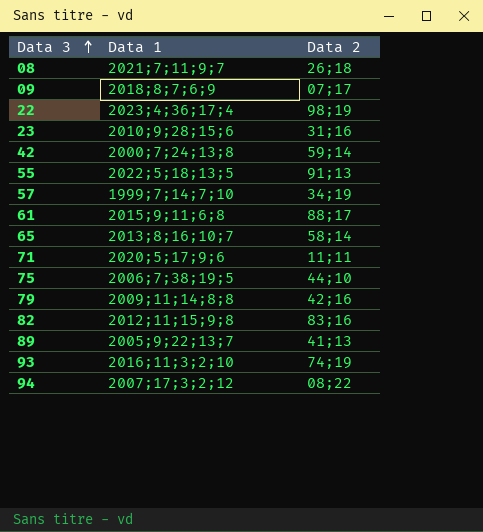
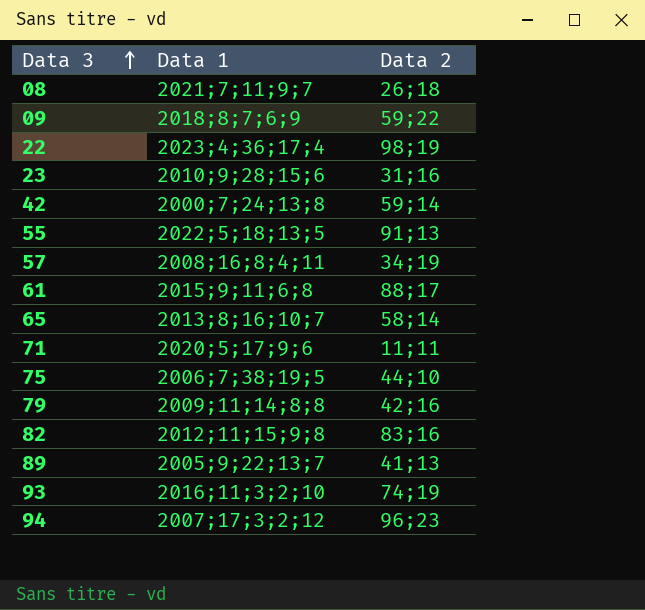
09 | Data 2: 07;17 -> 59;22
57 | Data 1: 1999;7;14;7;10 -> 2008;16;8;4;11
94 | Data 2: 08;22 -> 96;23

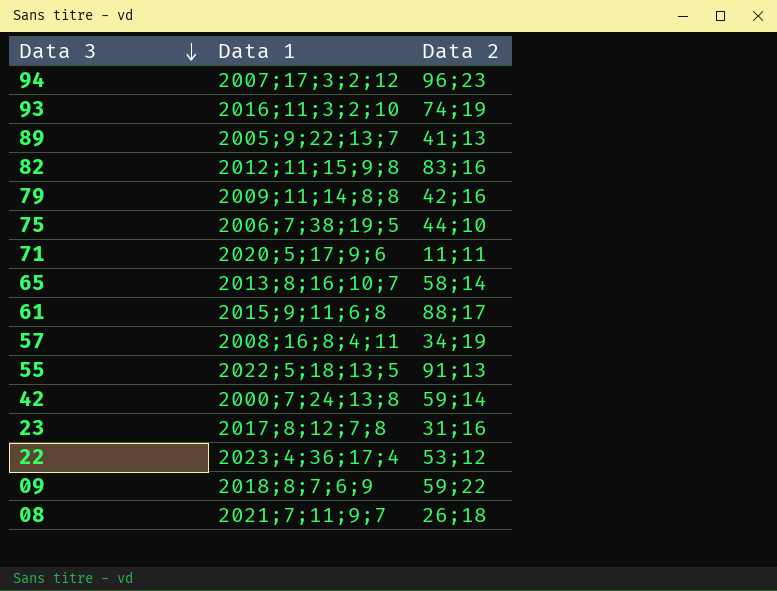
row order: Data 3 ascending -> Data 3 descending
23 | Data 1: 2010;9;28;15;6 -> 2017;8;12;7;8
22 | Data 2: 98;19 -> 53;12

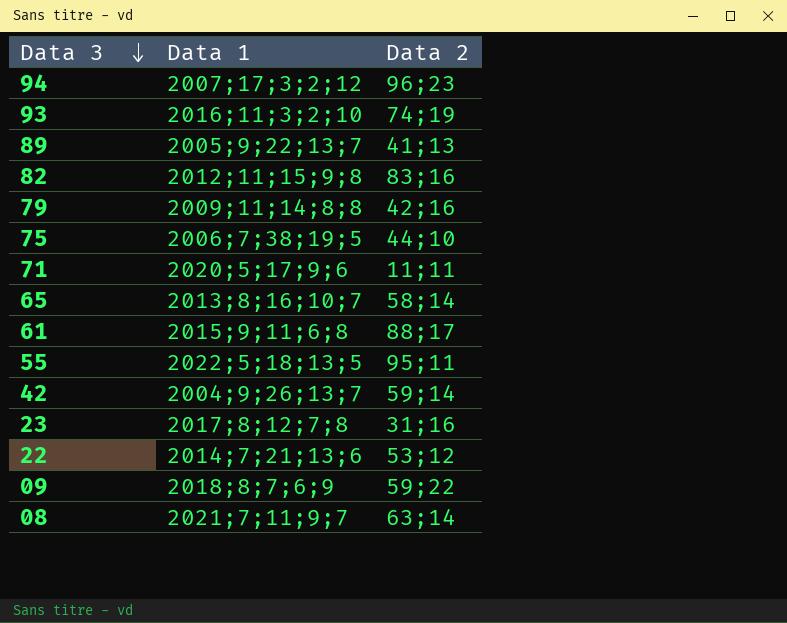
row 57: 2008;16;8;4;11 | 34;19 -> none
55 | Data 2: 91;13 -> 95;11
42 | Data 1: 2000;7;24;13;8 -> 2004;9;26;13;7
22 | Data 1: 2023;4;36;17;4 -> 2014;7;21;13;6
08 | Data 2: 26;18 -> 63;14

